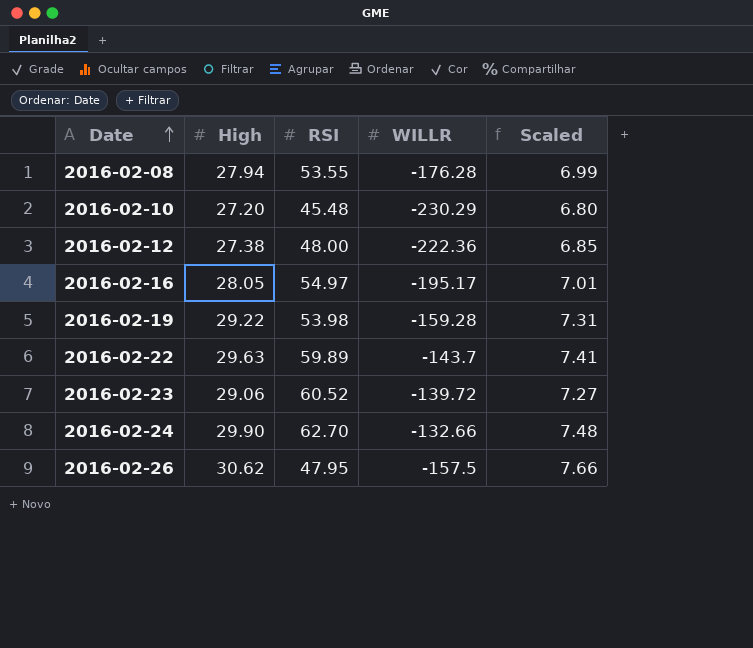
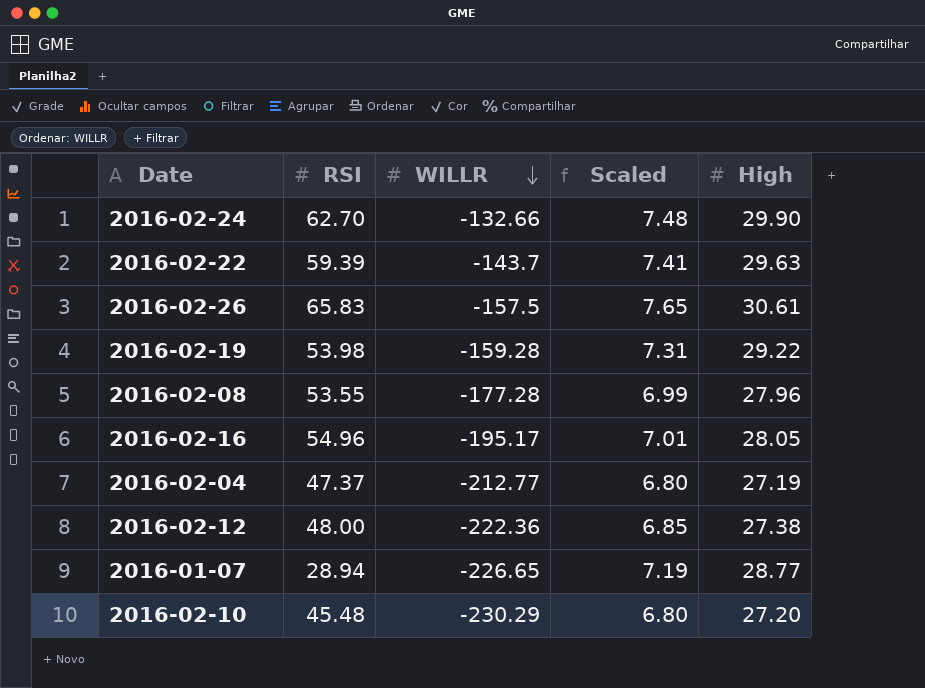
row order: Date ascending -> WILLR descending
column High | position: 2 -> 5
row 2016-02-23: 29.06 | 60.52 | -139.72 | 7.27 -> none
2016-02-22 | RSI: 59.89 -> 59.39
2016-02-26 | RSI: 47.95 -> 65.83
2016-02-26 | Scaled: 7.66 -> 7.65
2016-02-26 | High: 30.62 -> 30.61
2016-02-08 | WILLR: -176.28 -> -177.28
2016-02-08 | High: 27.94 -> 27.96
2016-02-16 | RSI: 54.97 -> 54.96
row 2016-02-04: none -> 47.37 | -212.77 | 6.80 | 27.19
row 2016-01-07: none -> 28.94 | -226.65 | 7.19 | 28.77

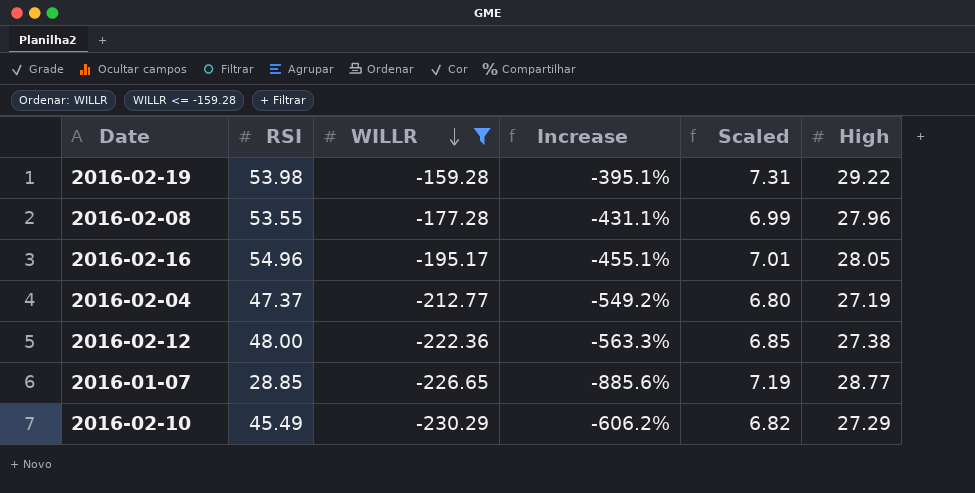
filter: none -> WILLR <= -159.28
column Increase | formula: none -> ([WILLR] - [RSI]) / [RSI]
2016-01-07 | RSI: 28.94 -> 28.85
2016-02-10 | RSI: 45.48 -> 45.49
2016-02-10 | Scaled: 6.80 -> 6.82
2016-02-10 | High: 27.20 -> 27.29

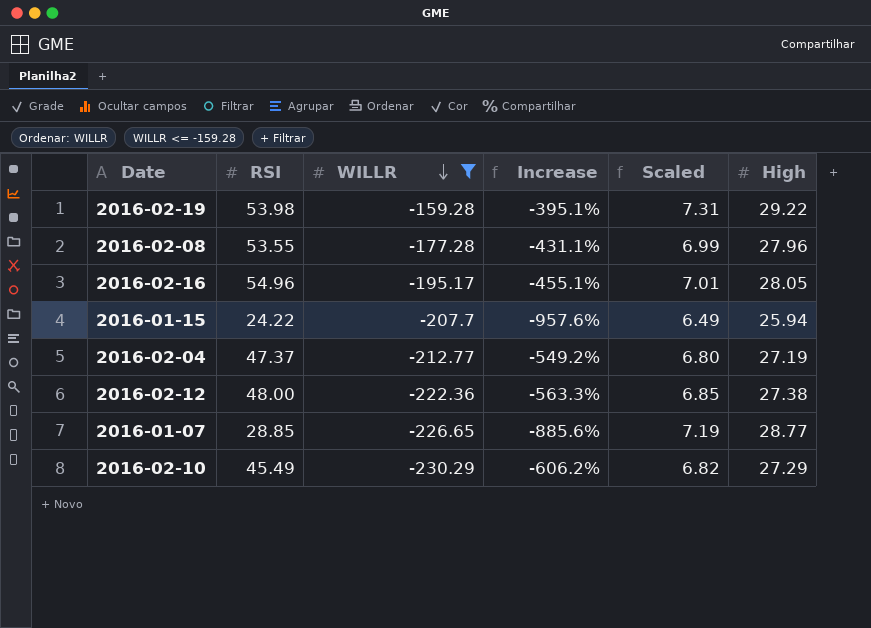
row 2016-01-15: none -> 24.22 | -207.7 | -957.6% | 6.49 | 25.94

